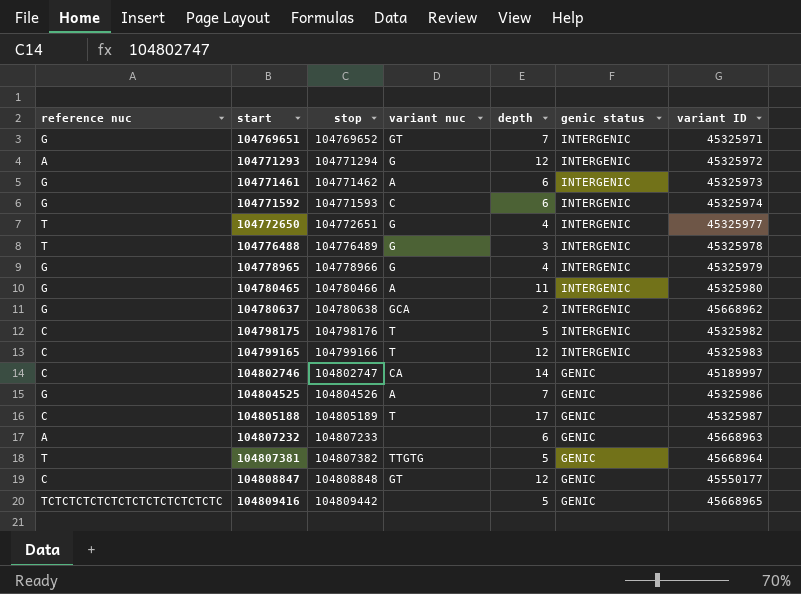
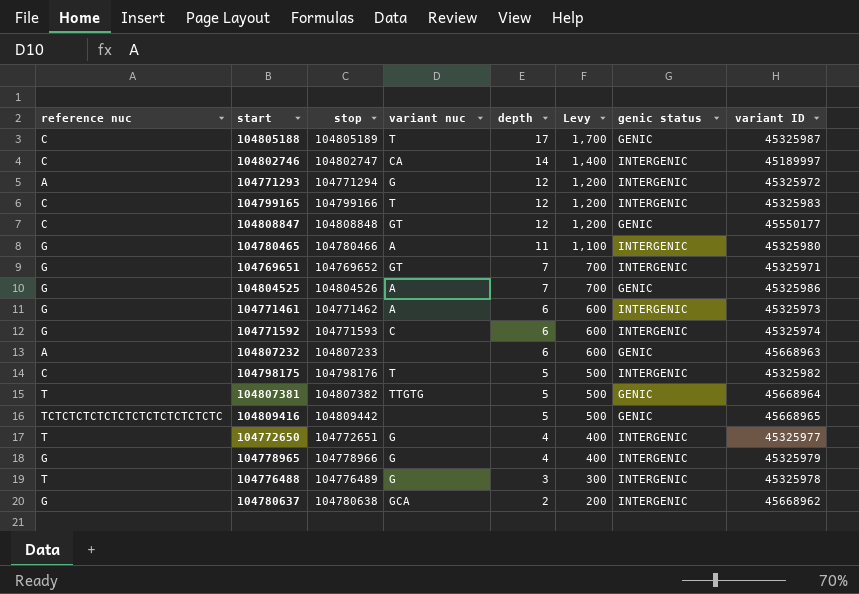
row order: start ascending -> depth descending
column Levy | formula: none -> [depth] * 100
104802746 | genic status: GENIC -> INTERGENIC

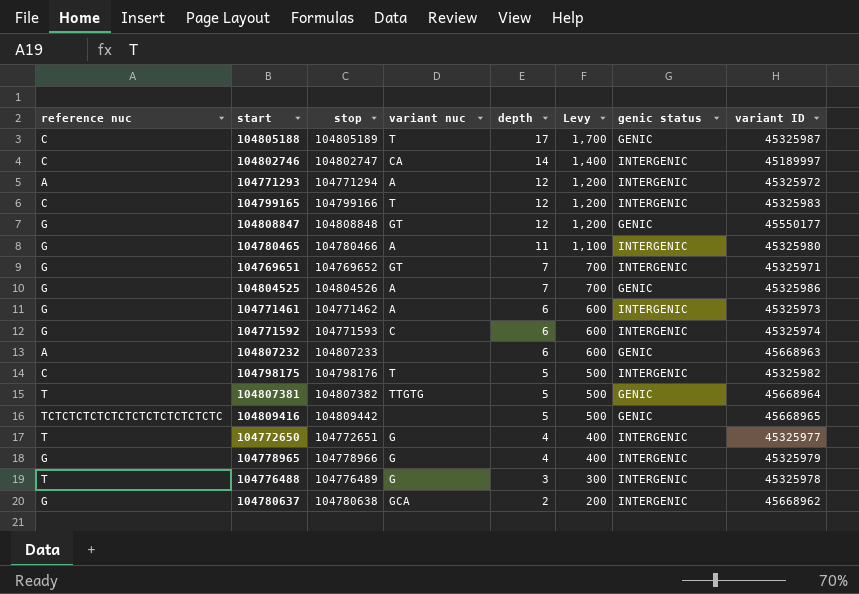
104771293 | variant nuc: G -> A
104808847 | reference nuc: C -> G

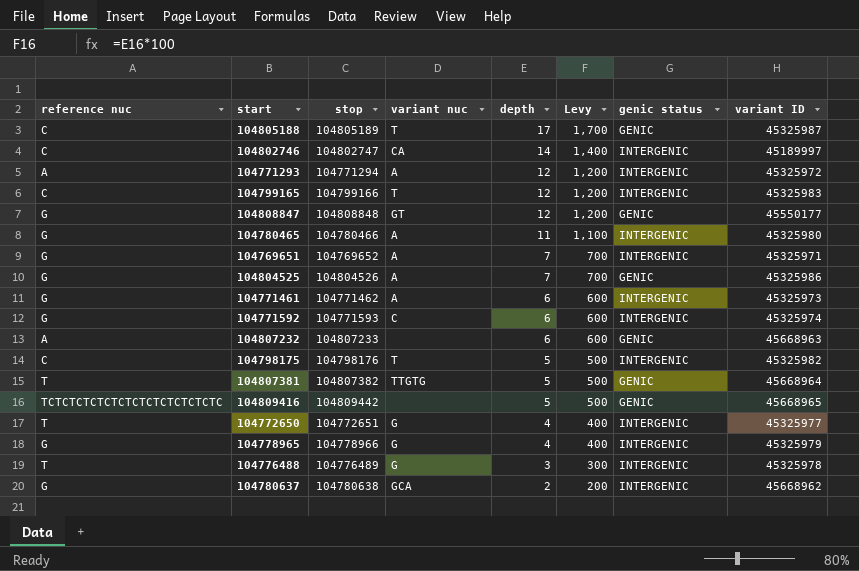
104769651 | variant nuc: GT -> A

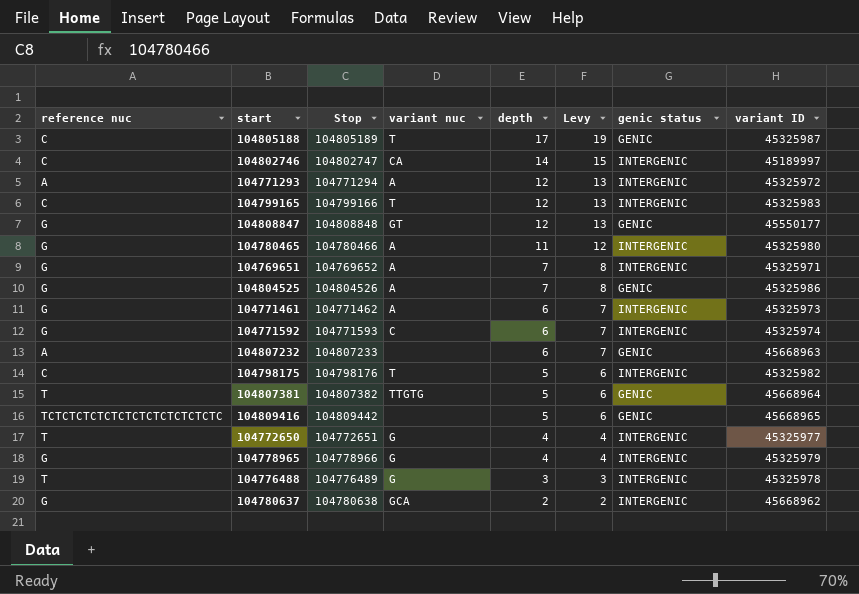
column name: stop -> Stop
column Levy | formula: [depth] * 100 -> [depth] * 1.1

